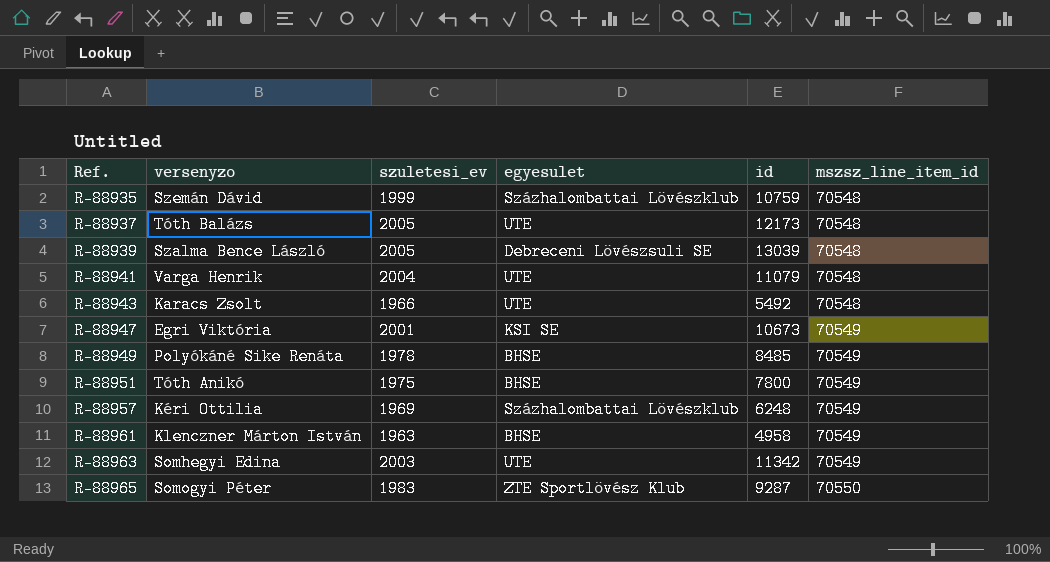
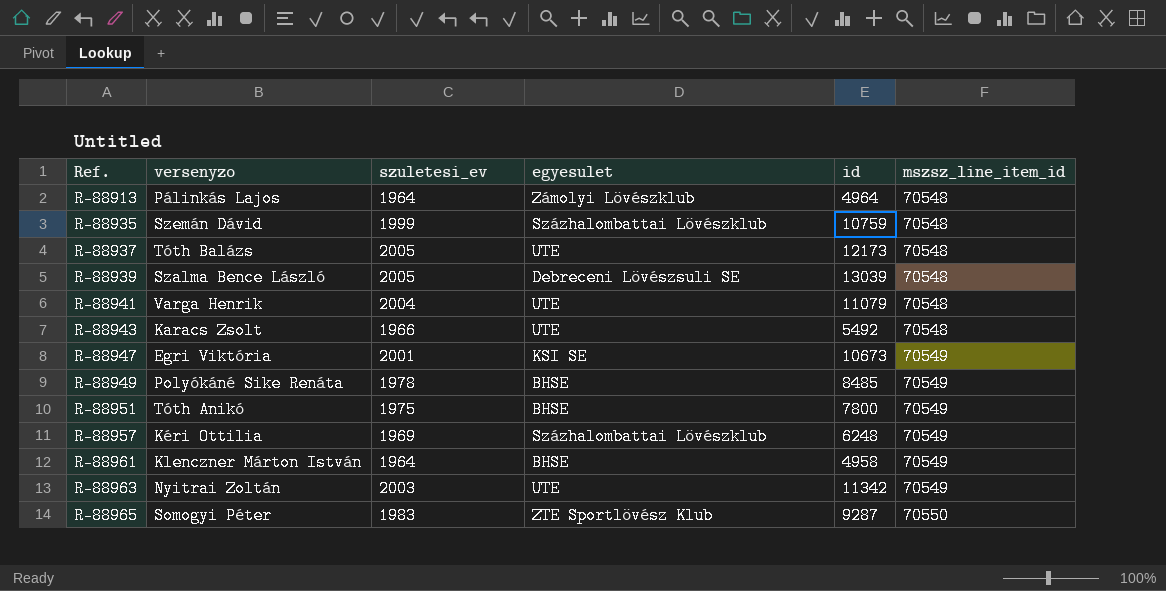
row R-88913: none -> Pálinkás Lajos | 1964 | Zámolyi Lövészklub | 4964 | 70548
R-88961 | szuletesi_ev: 1963 -> 1964
R-88963 | versenyzo: Somhegyi Edina -> Nyitrai Zoltán

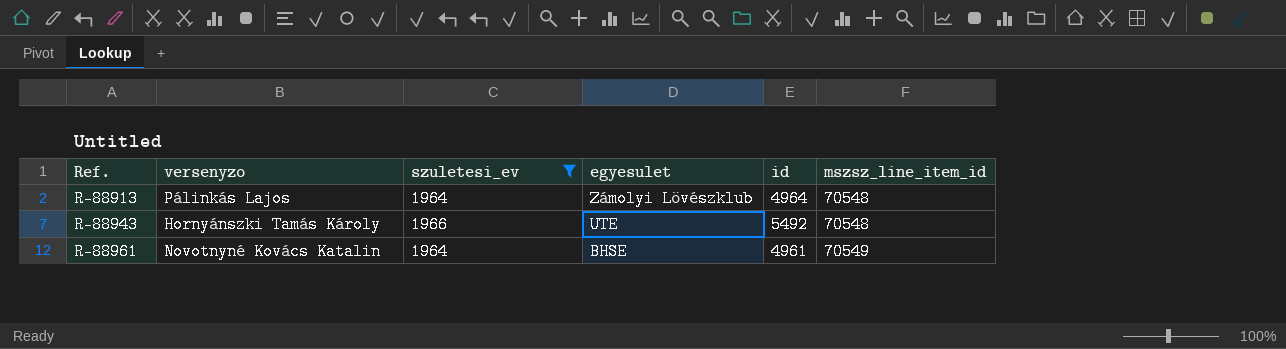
filter: none -> szuletesi_ev <= 1966
R-88943 | versenyzo: Karacs Zsolt -> Hornyánszki Tamás Károly
R-88961 | versenyzo: Klenczner Márton István -> Novotnyné Kovács Katalin
R-88961 | id: 4958 -> 4961

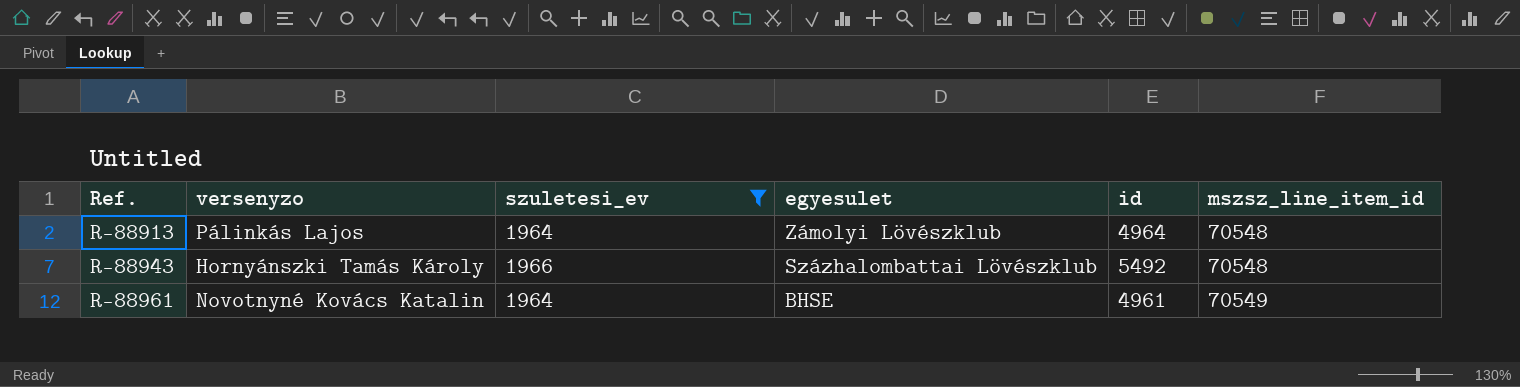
R-88943 | egyesulet: UTE -> Százhalombattai Lövészklub

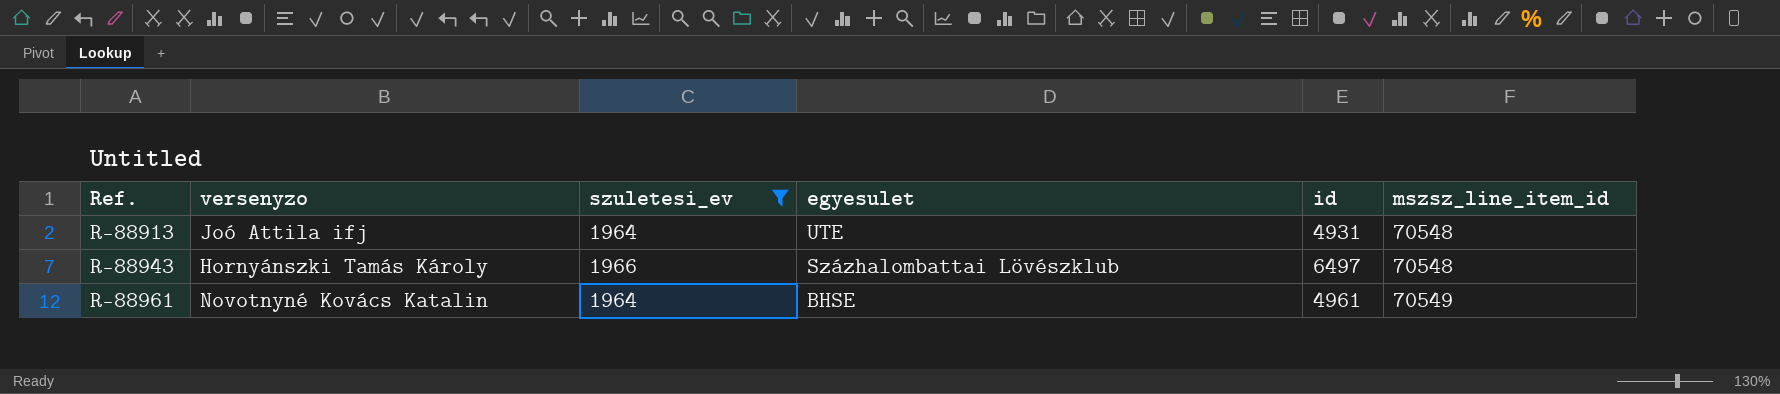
R-88913 | versenyzo: Pálinkás Lajos -> Joó Attila ifj
R-88913 | egyesulet: Zámolyi Lövészklub -> UTE
R-88913 | id: 4964 -> 4931
R-88943 | id: 5492 -> 6497

